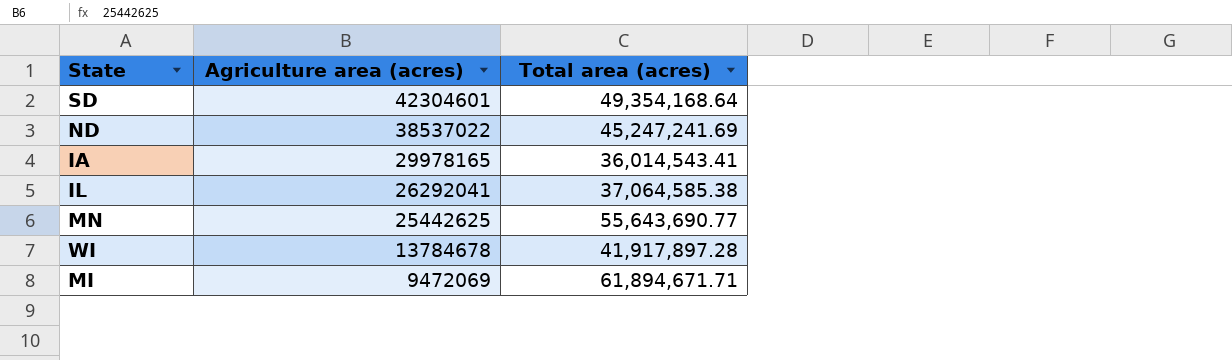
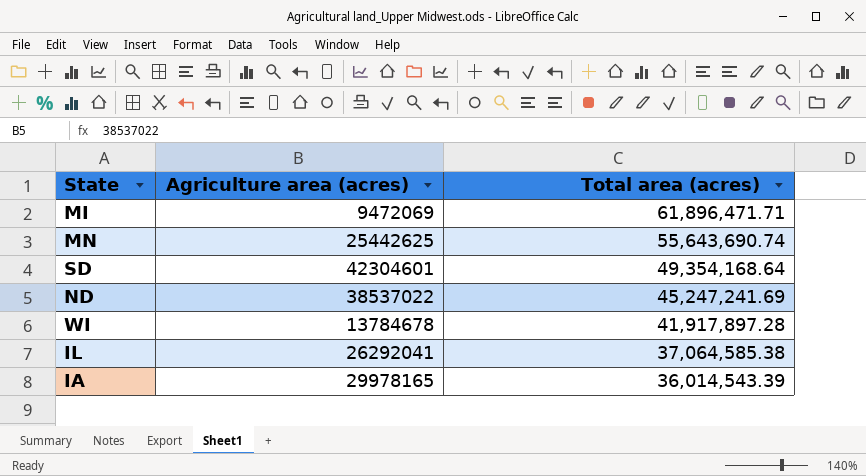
row order: Agriculture area (acres) descending -> Total area (acres) descending
MI | Total area (acres): 61,894,671.71 -> 61,896,471.71
MN | Total area (acres): 55,643,690.77 -> 55,643,690.74
IA | Total area (acres): 36,014,543.41 -> 36,014,543.39

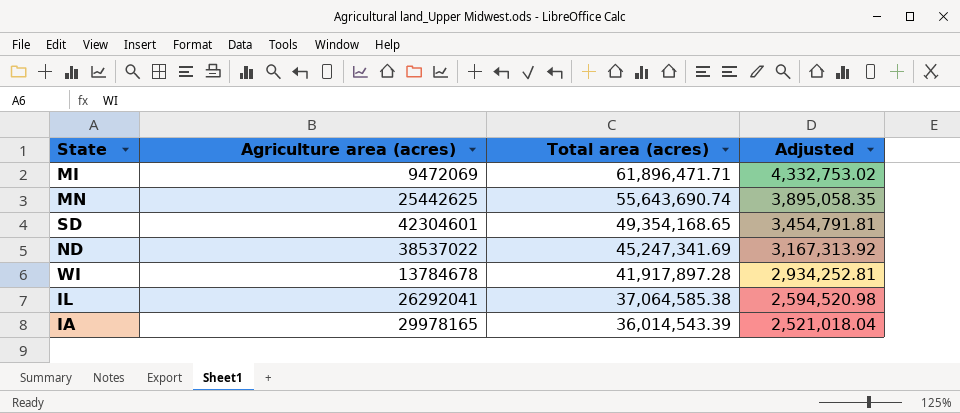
column Adjusted | formula: none -> [Total area (acres)] * 0.07
SD | Total area (acres): 49,354,168.64 -> 49,354,168.65
ND | Total area (acres): 45,247,241.69 -> 45,247,341.69

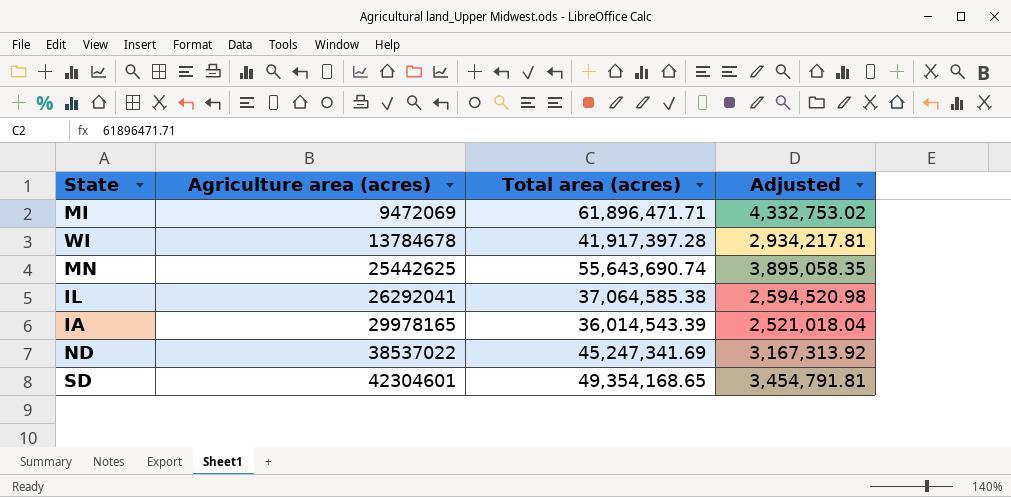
row order: Total area (acres) descending -> Agriculture area (acres) ascending
WI | Total area (acres): 41,917,897.28 -> 41,917,397.28
WI | Adjusted: 2,934,252.81 -> 2,934,217.81

